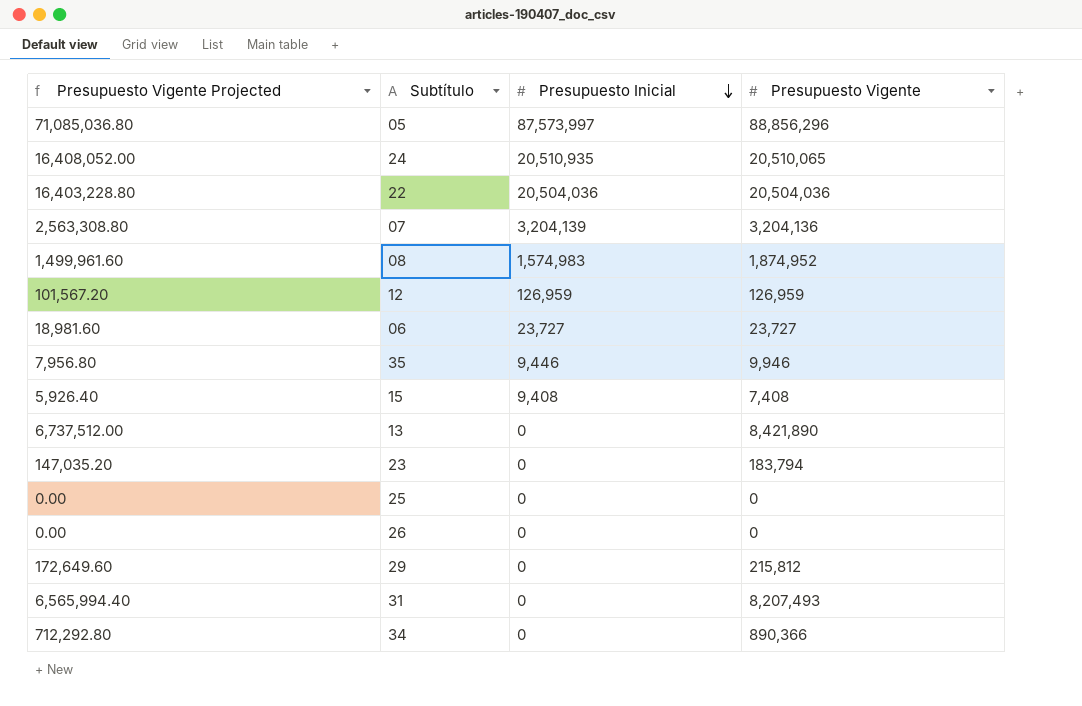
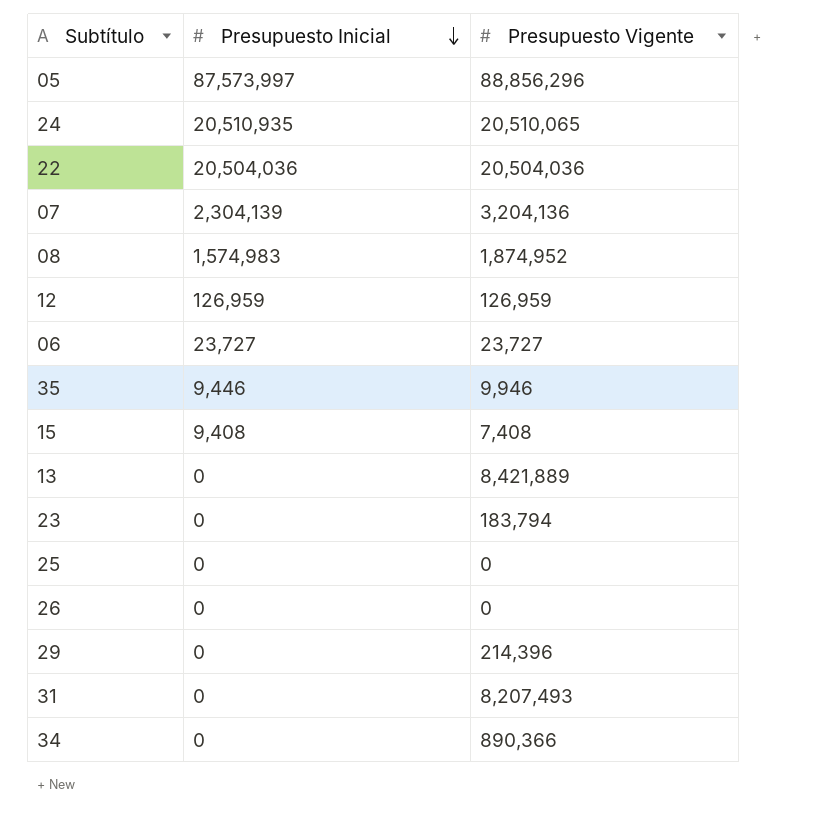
column Presupuesto Vigente Projected | formula: [Presupuesto Vigente] * 0.8 -> none
07 | Presupuesto Inicial: 3,204,139 -> 2,304,139
13 | Presupuesto Vigente: 8,421,890 -> 8,421,889
29 | Presupuesto Vigente: 215,812 -> 214,396

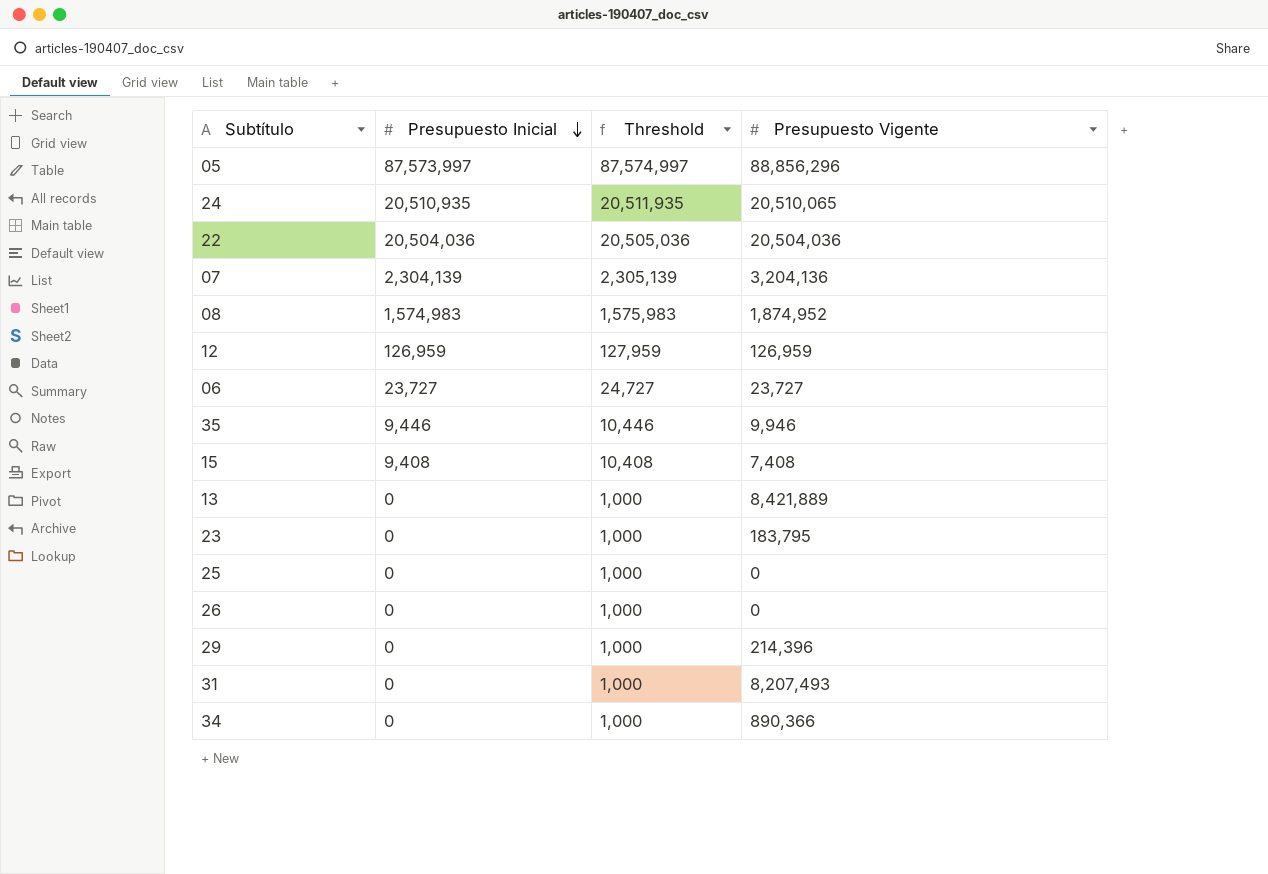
column Threshold | formula: none -> [Presupuesto Inicial] + 1000
23 | Presupuesto Vigente: 183,794 -> 183,795

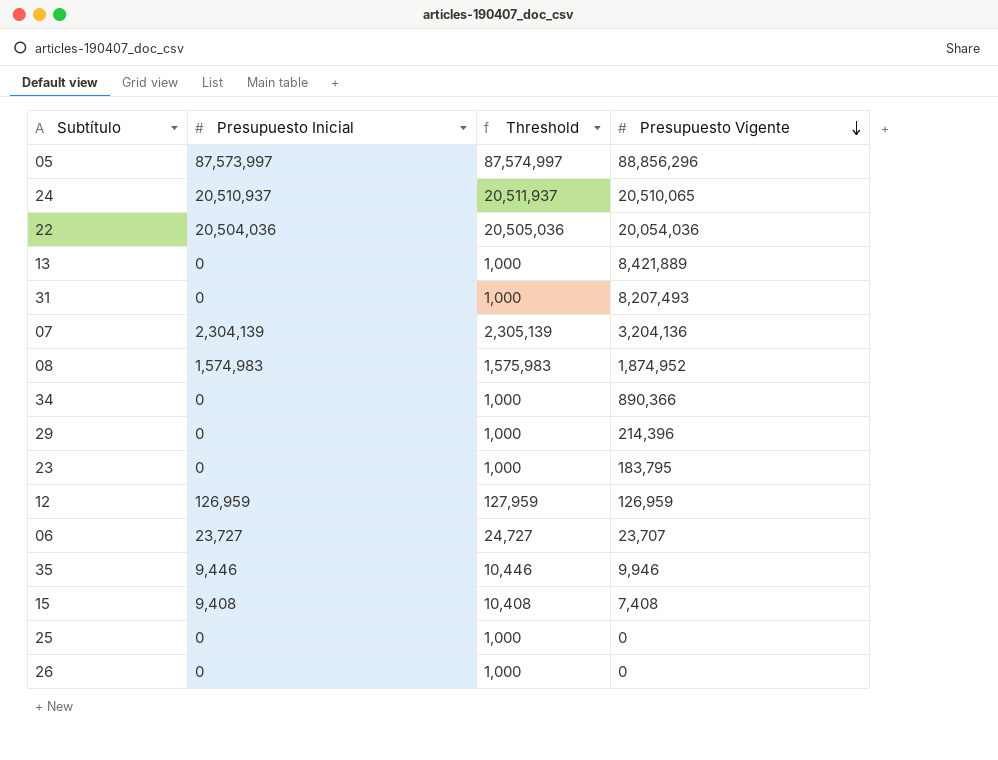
row order: Presupuesto Inicial descending -> Presupuesto Vigente descending
24 | Presupuesto Inicial: 20,510,935 -> 20,510,937
24 | Threshold: 20,511,935 -> 20,511,937
22 | Presupuesto Vigente: 20,504,036 -> 20,054,036
06 | Presupuesto Vigente: 23,727 -> 23,707

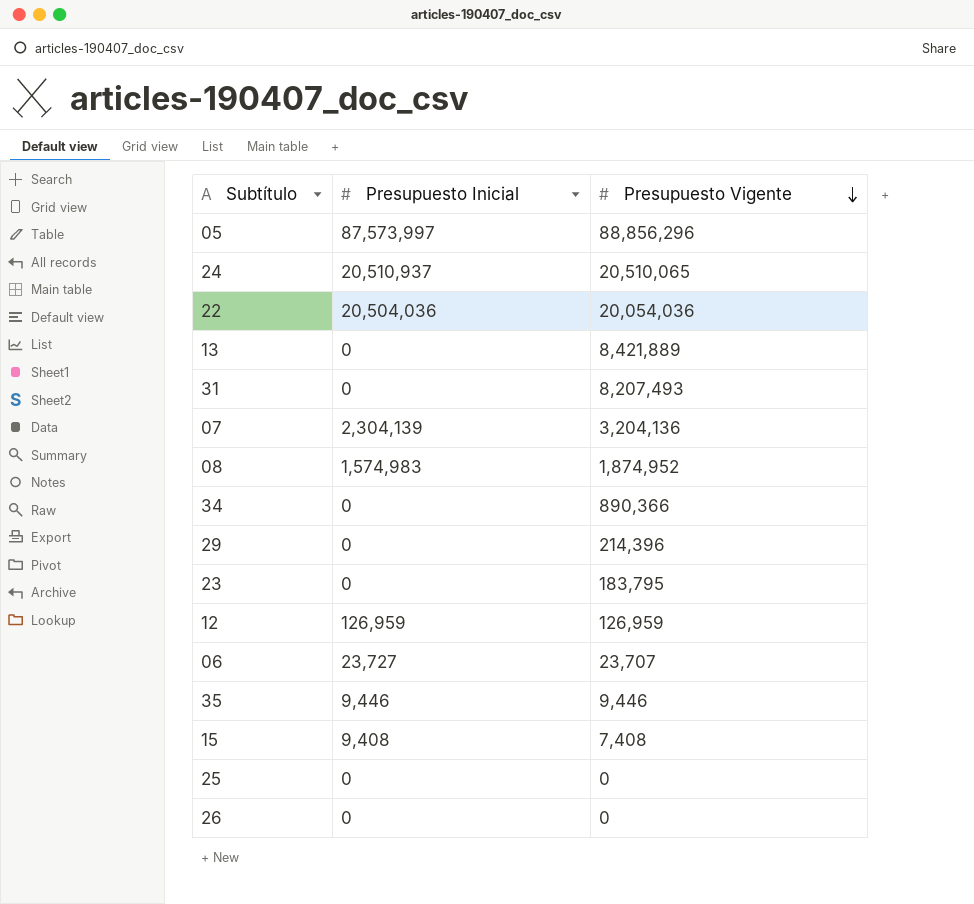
column Threshold | formula: [Presupuesto Inicial] + 1000 -> none
35 | Presupuesto Vigente: 9,946 -> 9,446

